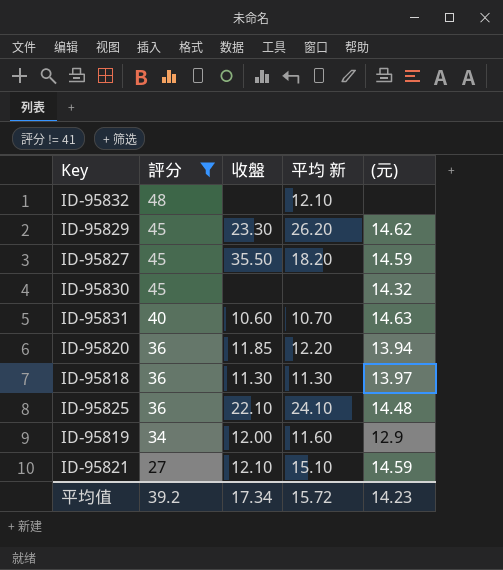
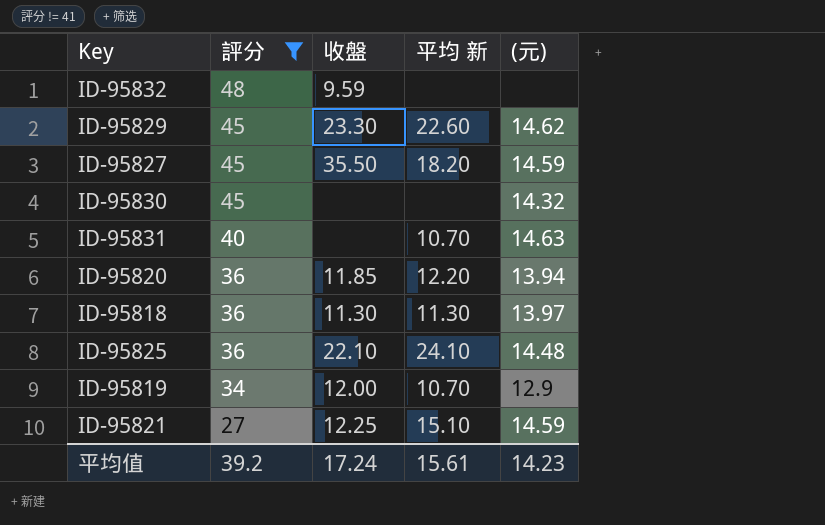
ID-95832 | 收盤: none -> 9.59
ID-95832 | 平均 新: 12.10 -> none
ID-95829 | 平均 新: 26.20 -> 22.60
ID-95831 | 收盤: 10.60 -> none
ID-95819 | 平均 新: 11.60 -> 10.70
ID-95821 | 收盤: 12.10 -> 12.25
平均值 | 收盤: 17.34 -> 17.24
平均值 | 平均 新: 15.72 -> 15.61

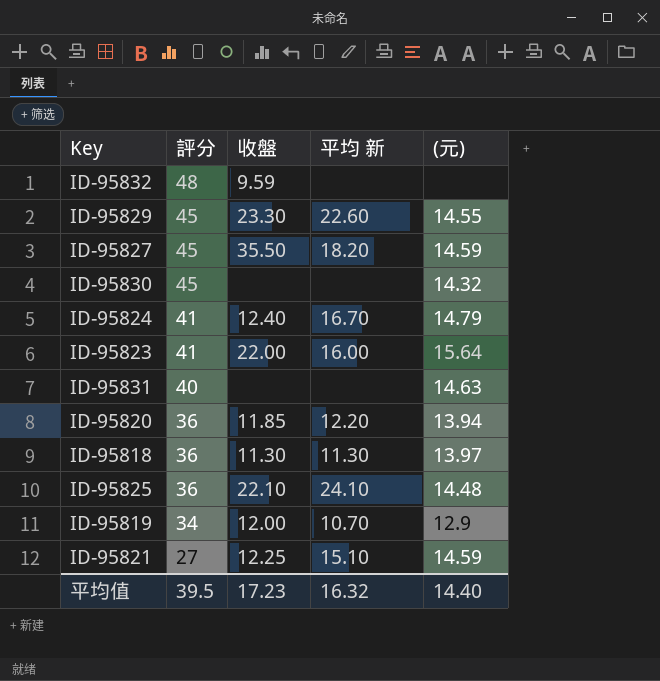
filter: 評分 != 41 -> none
ID-95829 | (元): 14.62 -> 14.55
ID-95831 | 平均 新: 10.70 -> none
平均值 | 評分: 39.2 -> 39.5
平均值 | 收盤: 17.24 -> 17.23
平均值 | 平均 新: 15.61 -> 16.32
平均值 | (元): 14.23 -> 14.40

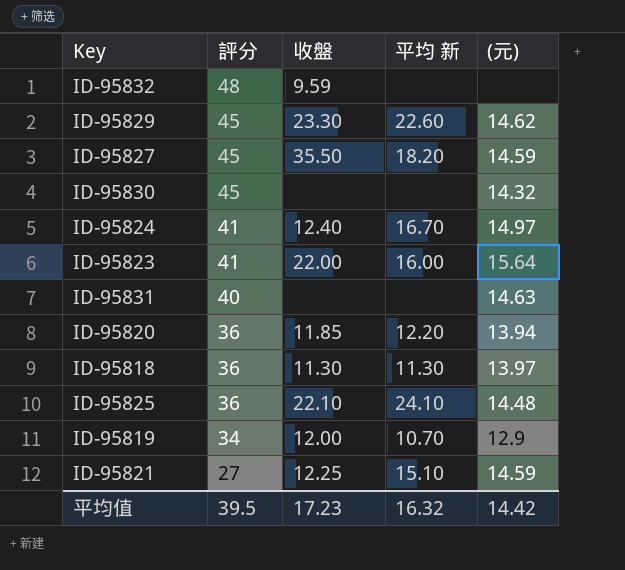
ID-95829 | (元): 14.55 -> 14.62
ID-95824 | (元): 14.79 -> 14.97
平均值 | (元): 14.40 -> 14.42

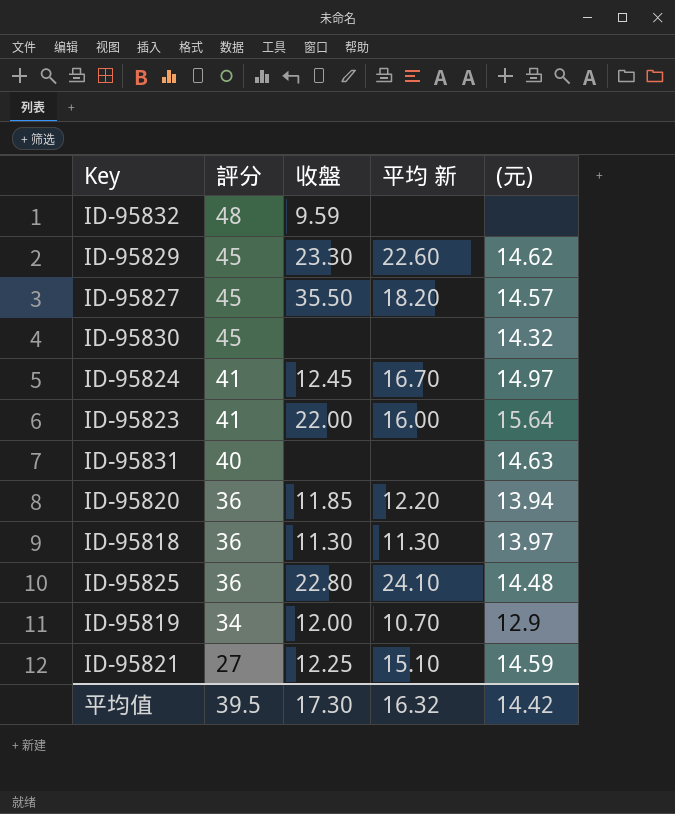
ID-95827 | (元): 14.59 -> 14.57
ID-95824 | 收盤: 12.40 -> 12.45
ID-95825 | 收盤: 22.10 -> 22.80
平均值 | 收盤: 17.23 -> 17.30

